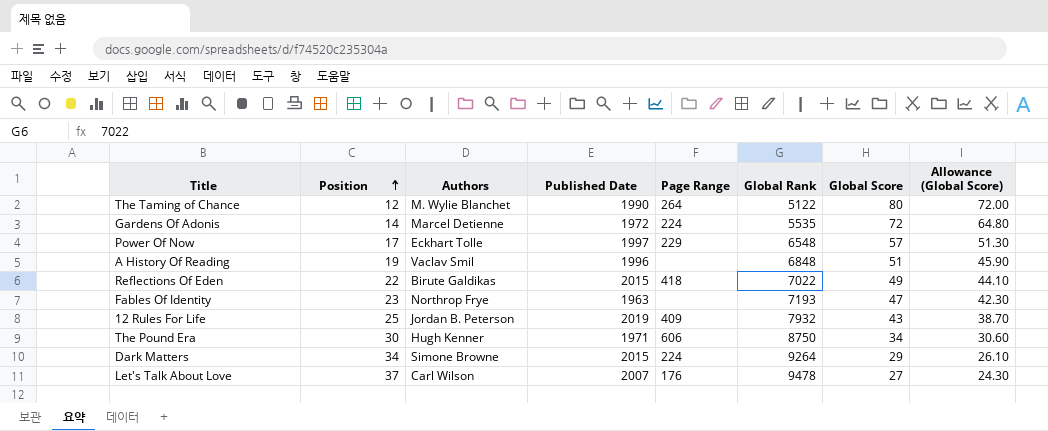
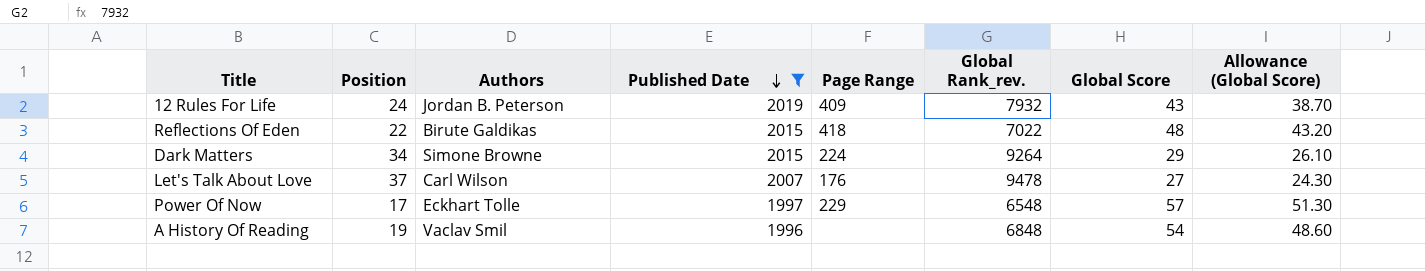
filter: none -> Published Date >= 1996
row order: Position ascending -> Published Date descending
column name: Global Rank -> Global Rank_rev.
12 Rules For Life | Position: 25 -> 24
Reflections Of Eden | Global Score: 49 -> 48
Reflections Of Eden | Allowance (Global Score): 44.10 -> 43.20
A History Of Reading | Global Score: 51 -> 54
A History Of Reading | Allowance (Global Score): 45.90 -> 48.60

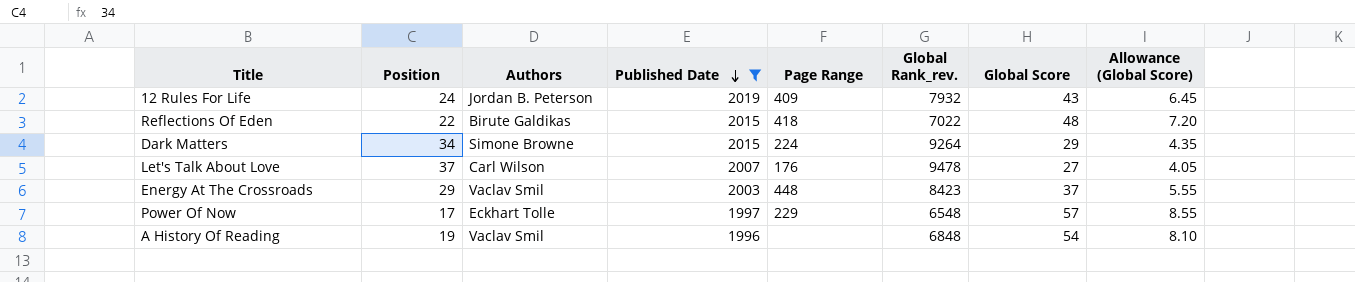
column Allowance (Global Score) | formula: [Global Score] * 0.9 -> [Global Score] * 0.15
row Energy At The Crossroads: none -> 29 | Vaclav Smil | 2003 | 448 | 8423 | 37 | 5.55

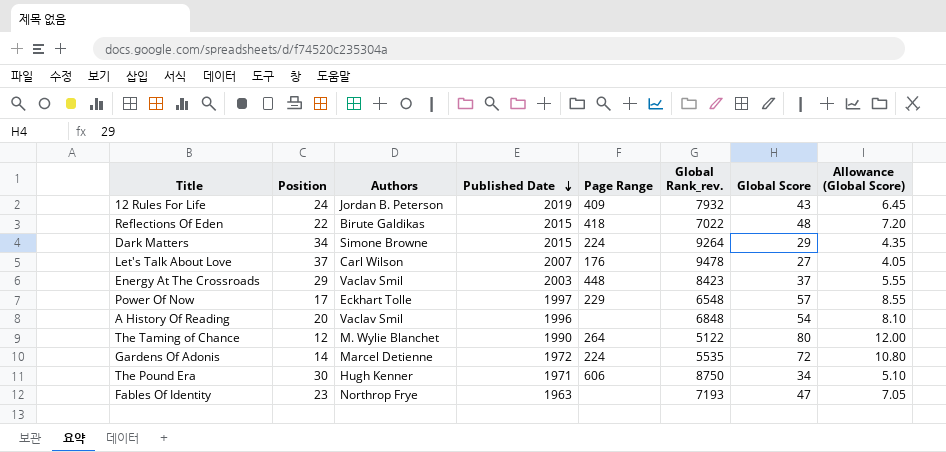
filter: Published Date >= 1996 -> none
A History Of Reading | Position: 19 -> 20

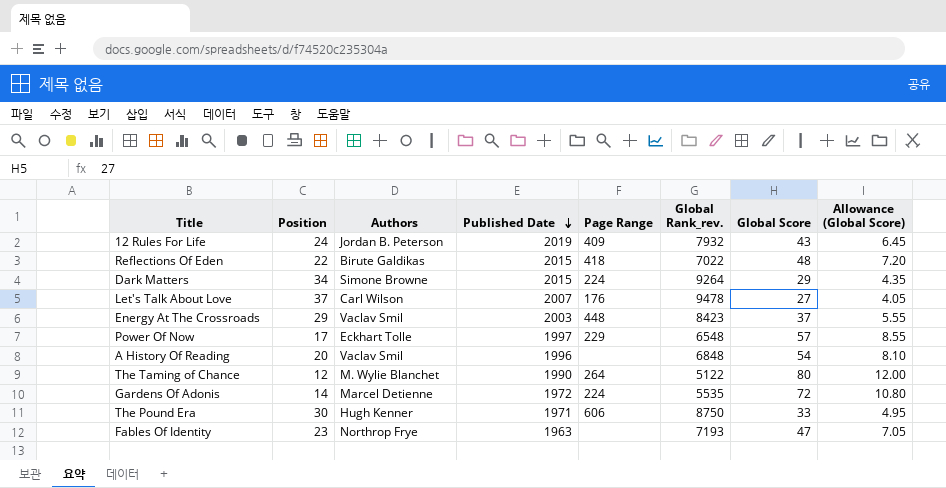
The Pound Era | Global Score: 34 -> 33
The Pound Era | Allowance (Global Score): 5.10 -> 4.95

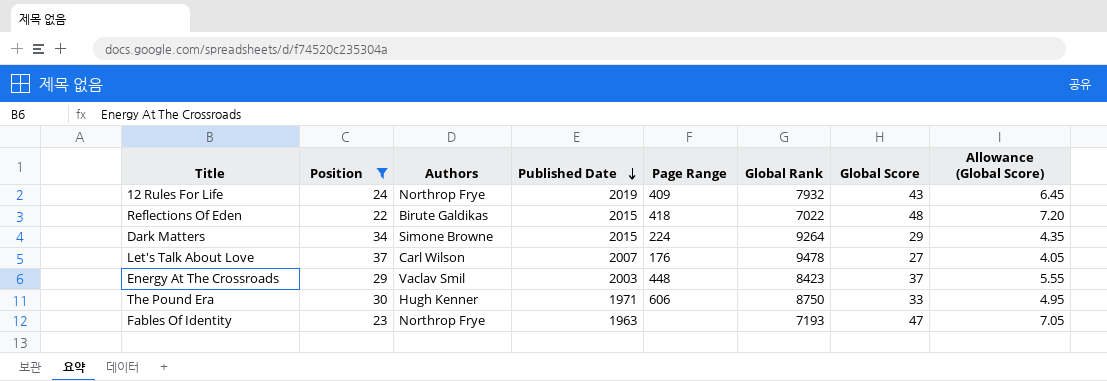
filter: none -> Position >= 22
column name: Global Rank_rev. -> Global Rank
12 Rules For Life | Authors: Jordan B. Peterson -> Northrop Frye

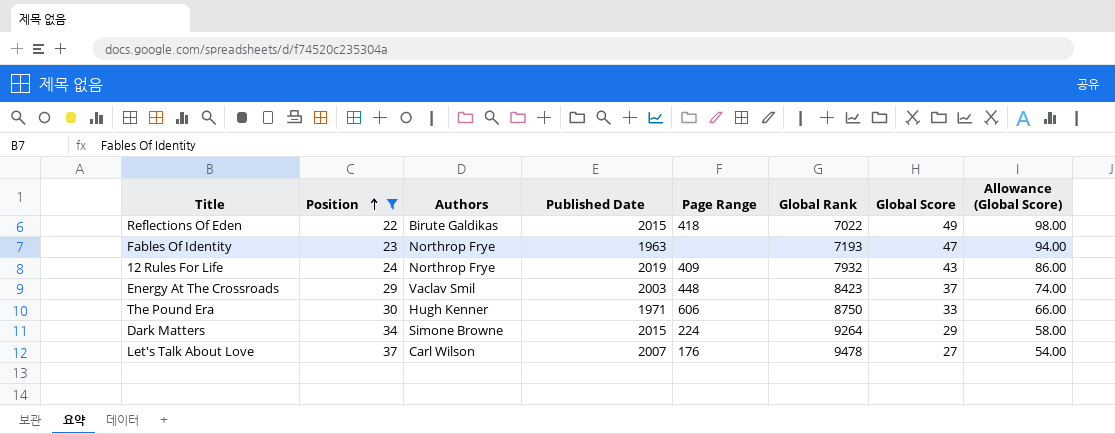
row order: Published Date descending -> Position ascending
column Allowance (Global Score) | formula: [Global Score] * 0.15 -> [Global Score] * 2
Reflections Of Eden | Global Score: 48 -> 49

